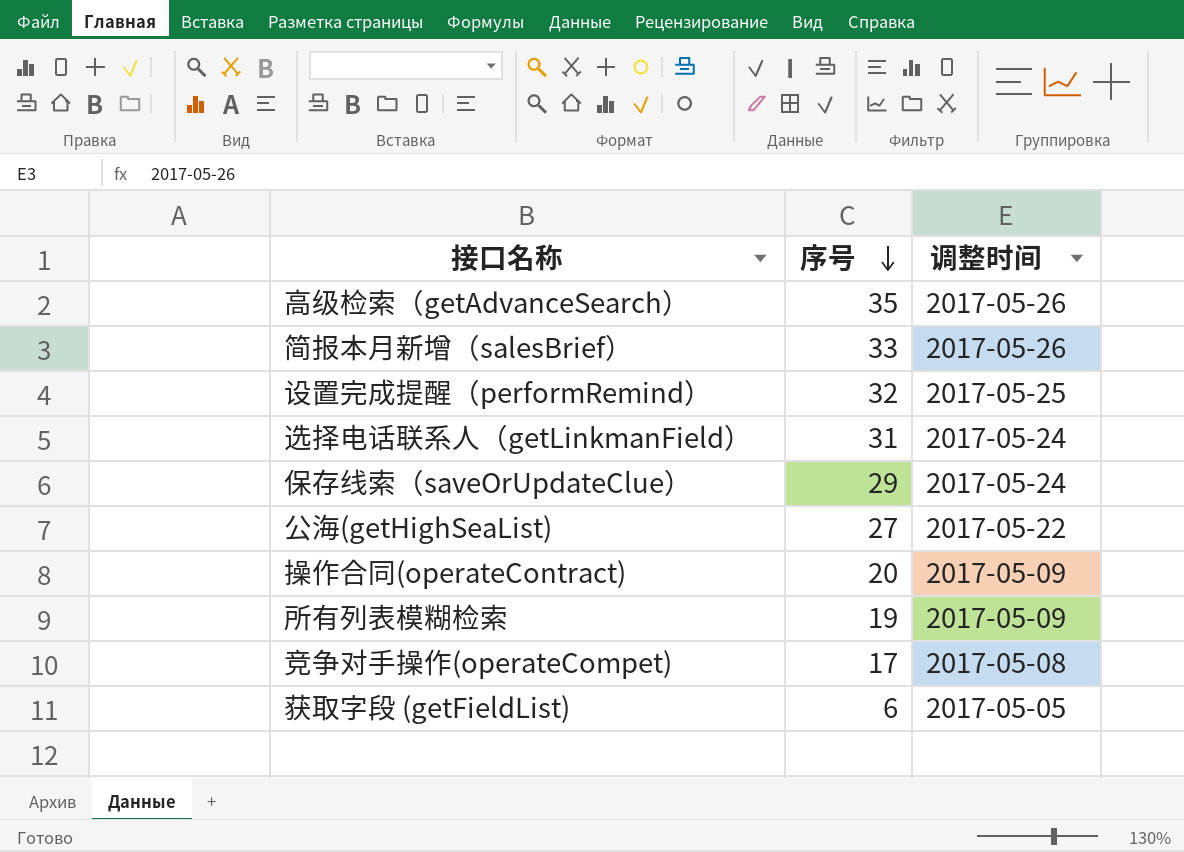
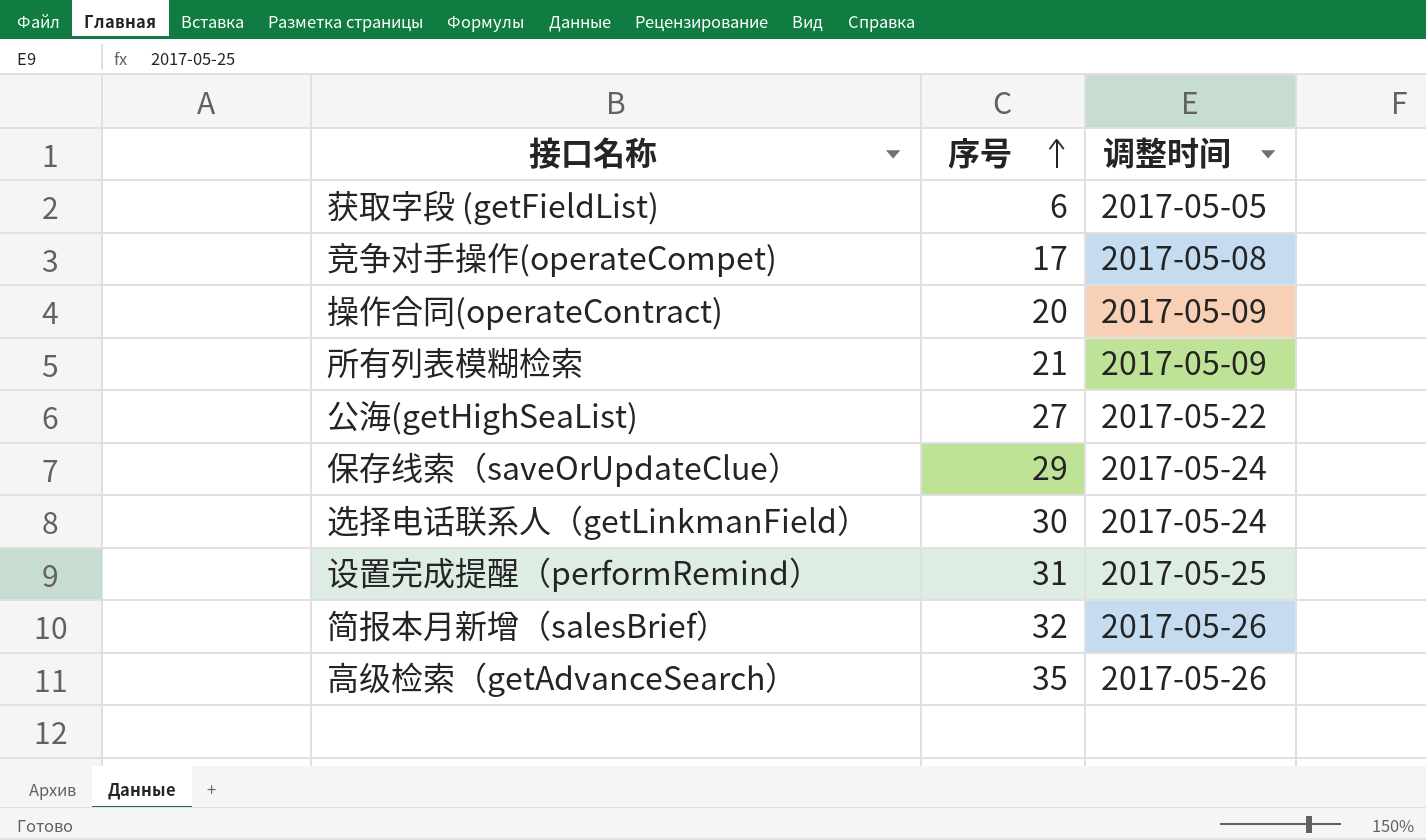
row order: 序号 descending -> 序号 ascending
所有列表模糊检索 | 序号: 19 -> 21
选择电话联系人（getLinkmanField） | 序号: 31 -> 30
设置完成提醒（performRemind） | 序号: 32 -> 31
简报本月新增（salesBrief） | 序号: 33 -> 32

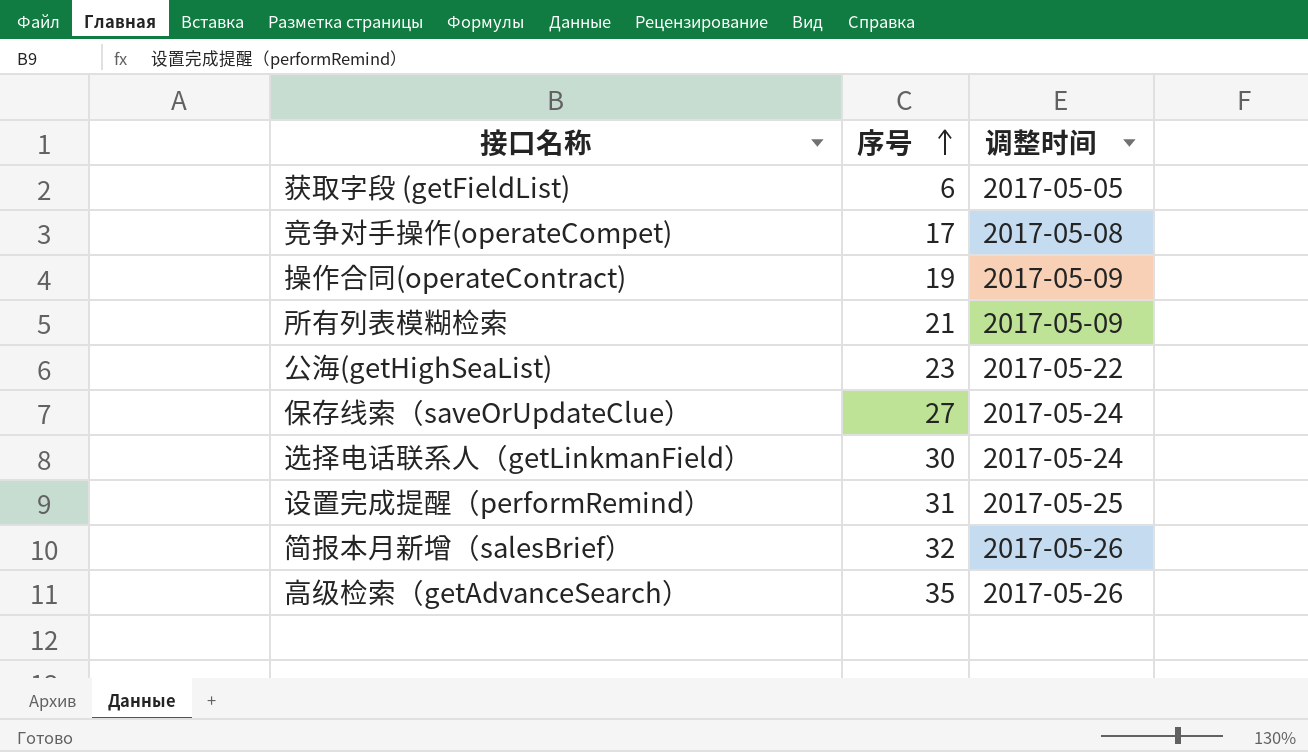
操作合同(operateContract) | 序号: 20 -> 19
公海(getHighSeaList) | 序号: 27 -> 23
保存线索（saveOrUpdateClue） | 序号: 29 -> 27

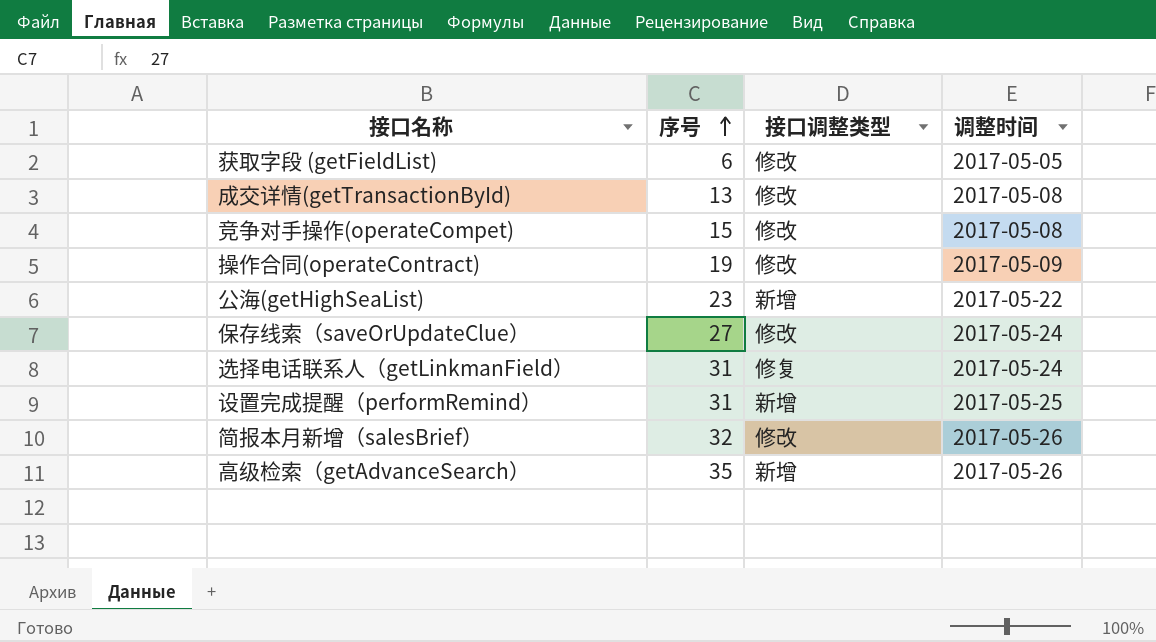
column 接口调整类型 | position: none -> 3
row 所有列表模糊检索: 21 | 2017-05-09 -> none
row 成交详情(getTransactionById): none -> 13 | 修改 | 2017-05-08
竞争对手操作(operateCompet) | 序号: 17 -> 15
选择电话联系人（getLinkmanField） | 序号: 30 -> 31

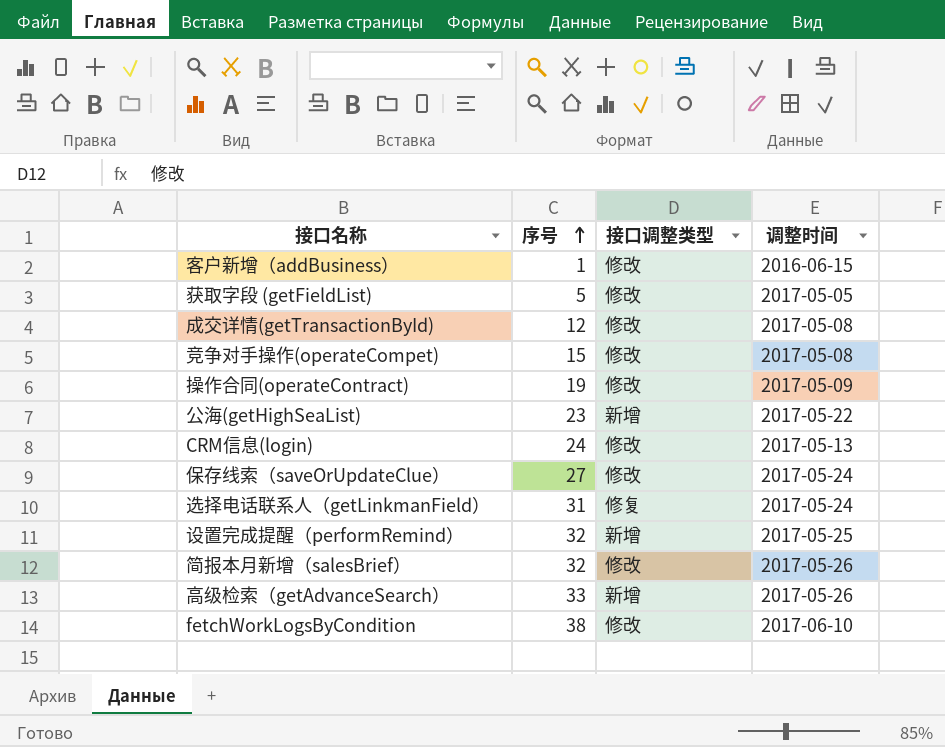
row 客户新增（addBusiness）: none -> 1 | 修改 | 2016-06-15
获取字段 (getFieldList) | 序号: 6 -> 5
成交详情(getTransactionById) | 序号: 13 -> 12
row CRM信息(login): none -> 24 | 修改 | 2017-05-13
设置完成提醒（performRemind） | 序号: 31 -> 32
高级检索（getAdvanceSearch） | 序号: 35 -> 33
row fetchWorkLogsByCondition: none -> 38 | 修改 | 2017-06-10

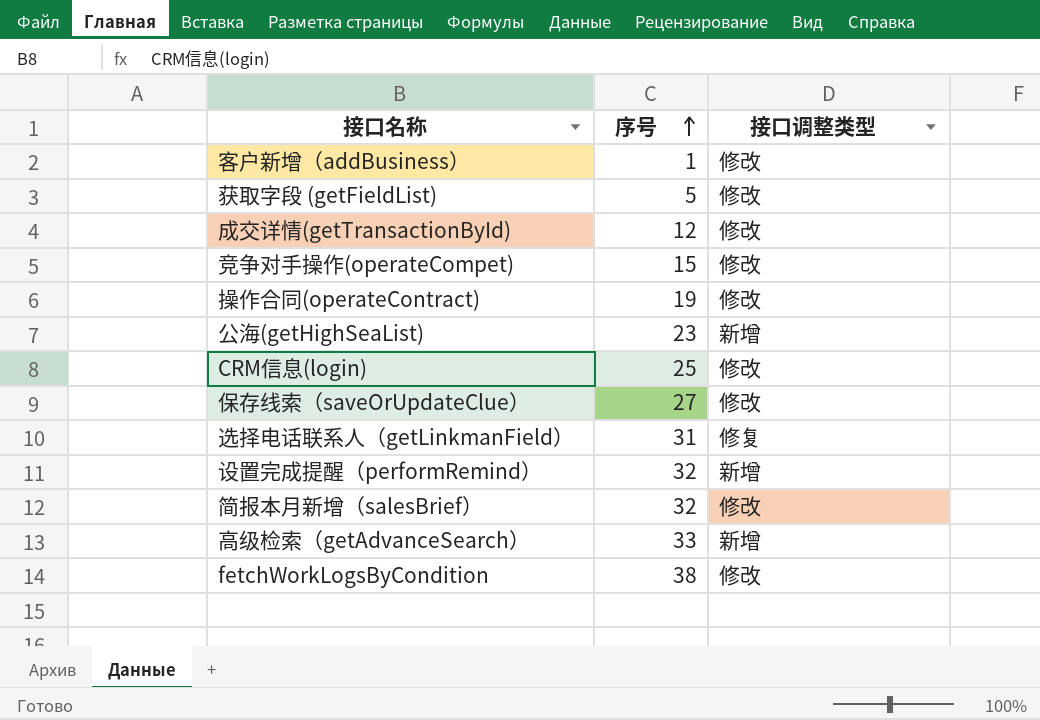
column 调整时间 | position: 4 -> none
CRM信息(login) | 序号: 24 -> 25

